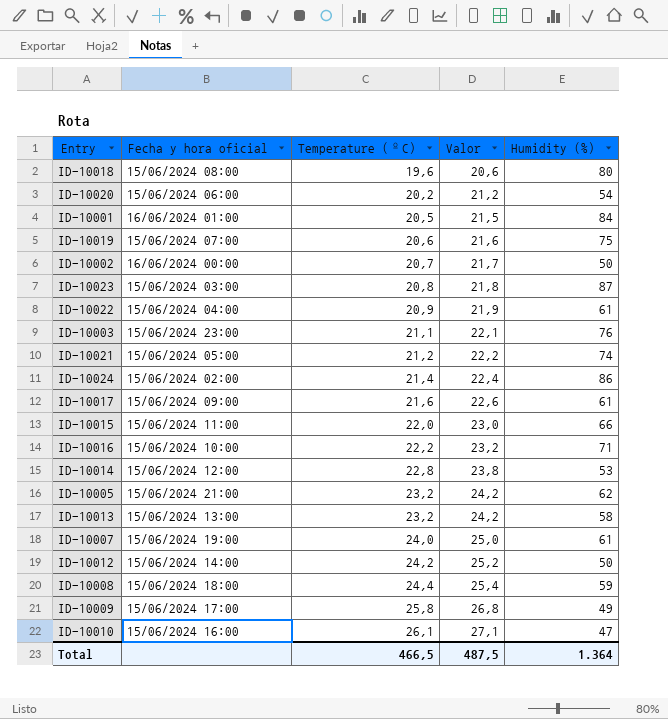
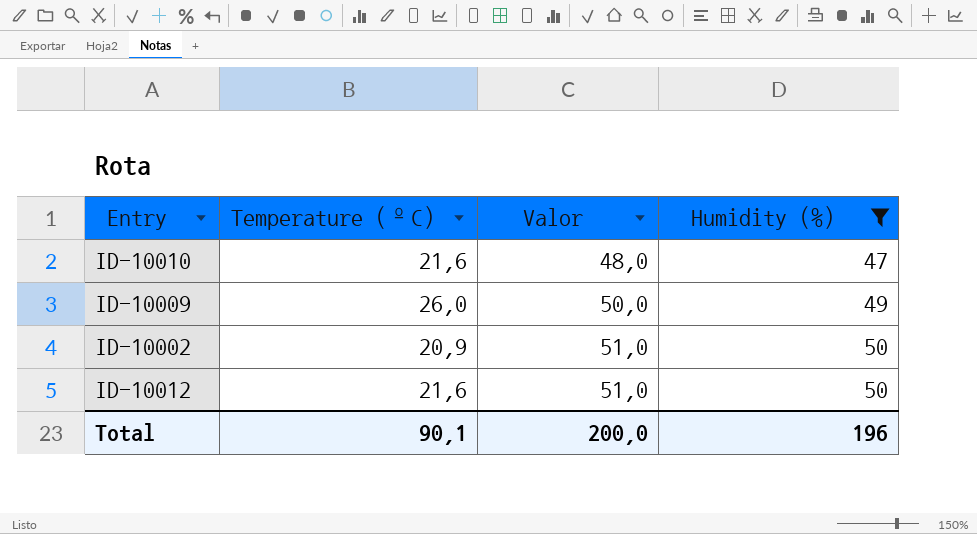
filter: none -> Humidity (%) <= 50
row order: Temperature (ºC) ascending -> Valor ascending
column Fecha y hora oficial | position: 2 -> none
column Valor | formula: [Temperature (ºC)] + 1 -> [Humidity (%)] + 1
ID-10010 | Temperature (ºC): 26,1 -> 21,6
ID-10009 | Temperature (ºC): 25,8 -> 26,0
ID-10002 | Temperature (ºC): 20,7 -> 20,9
ID-10012 | Temperature (ºC): 24,2 -> 21,6
Total | Temperature (ºC): 466,5 -> 90,1
Total | Valor: 487,5 -> 200,0
Total | Humidity (%): 1.364 -> 196

